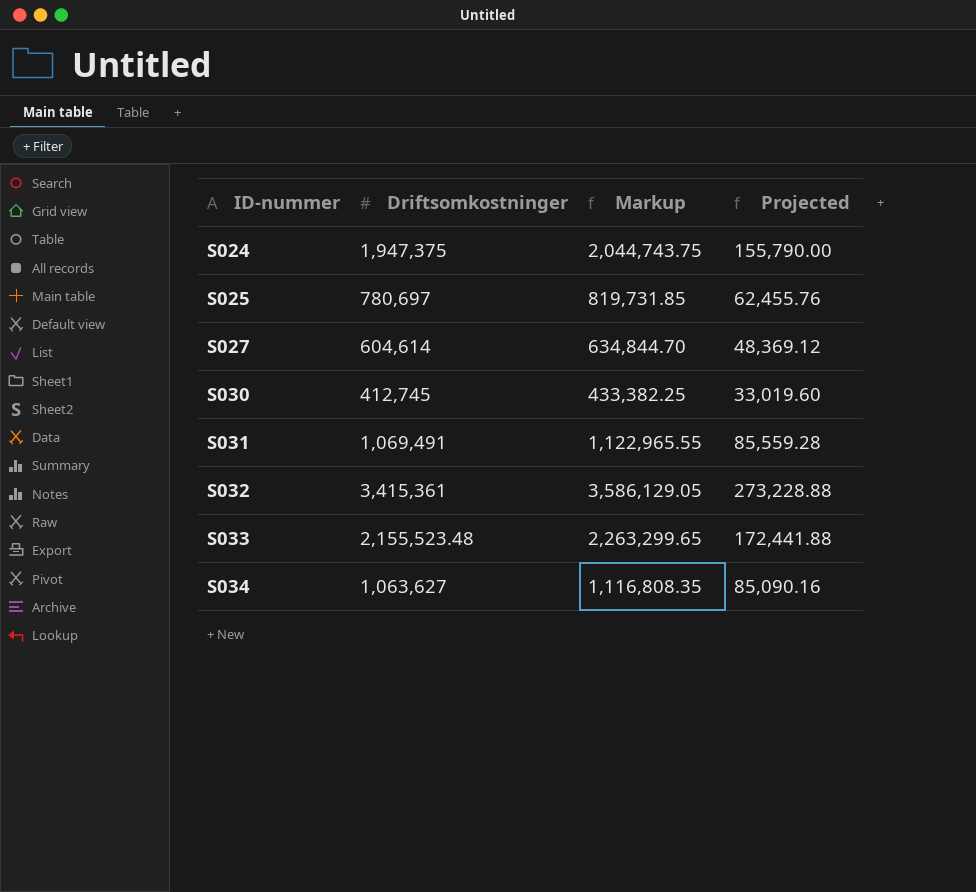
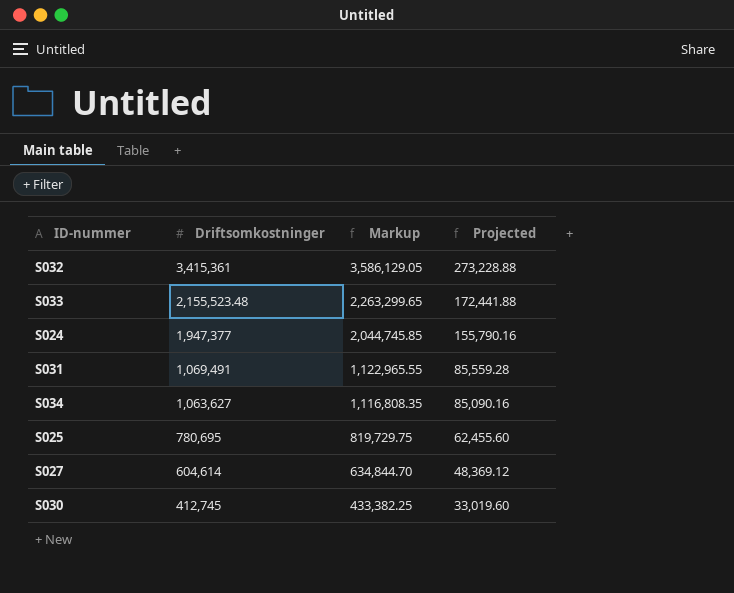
row order: ID-nummer ascending -> Driftsomkostninger descending
S024 | Driftsomkostninger: 1,947,375 -> 1,947,377
S024 | Markup: 2,044,743.75 -> 2,044,745.85
S024 | Projected: 155,790.00 -> 155,790.16
S025 | Driftsomkostninger: 780,697 -> 780,695
S025 | Markup: 819,731.85 -> 819,729.75
S025 | Projected: 62,455.76 -> 62,455.60

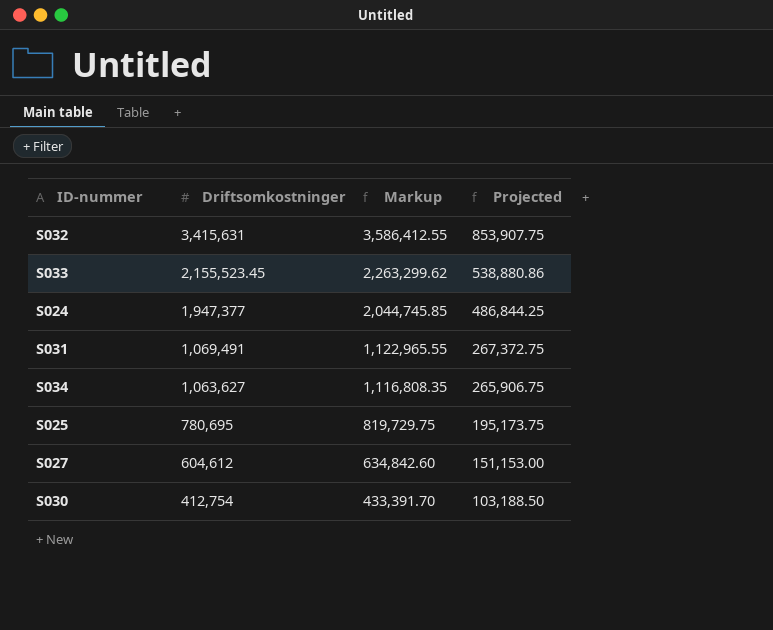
column Projected | formula: [Driftsomkostninger] * 0.08 -> [Driftsomkostninger] * 0.25
S032 | Driftsomkostninger: 3,415,361 -> 3,415,631
S032 | Markup: 3,586,129.05 -> 3,586,412.55
S033 | Driftsomkostninger: 2,155,523.48 -> 2,155,523.45
S033 | Markup: 2,263,299.65 -> 2,263,299.62
S027 | Driftsomkostninger: 604,614 -> 604,612
S027 | Markup: 634,844.70 -> 634,842.60
S030 | Driftsomkostninger: 412,745 -> 412,754
S030 | Markup: 433,382.25 -> 433,391.70

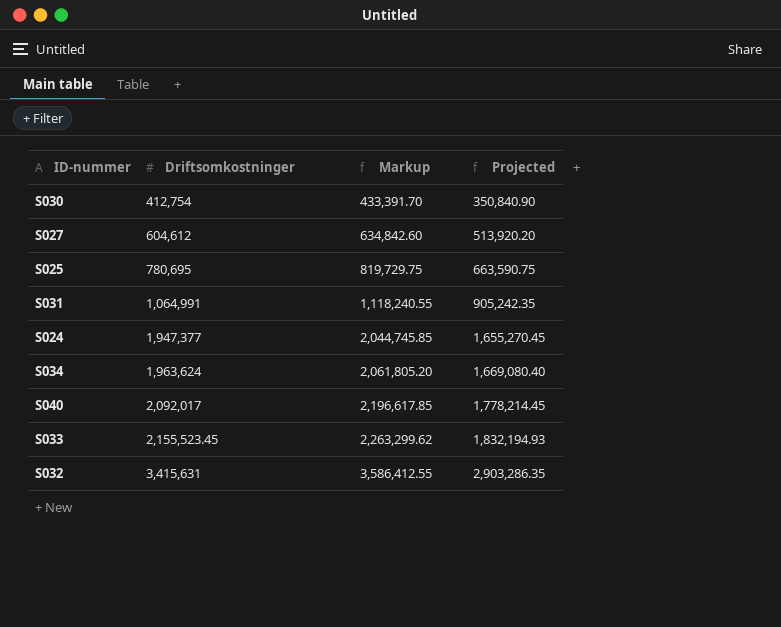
row order: Driftsomkostninger descending -> Driftsomkostninger ascending
column Projected | formula: [Driftsomkostninger] * 0.25 -> [Driftsomkostninger] * 0.85
S031 | Driftsomkostninger: 1,069,491 -> 1,064,991
S031 | Markup: 1,122,965.55 -> 1,118,240.55
S034 | Driftsomkostninger: 1,063,627 -> 1,963,624
S034 | Markup: 1,116,808.35 -> 2,061,805.20
row S040: none -> 2,092,017 | 2,196,617.85 | 1,778,214.45

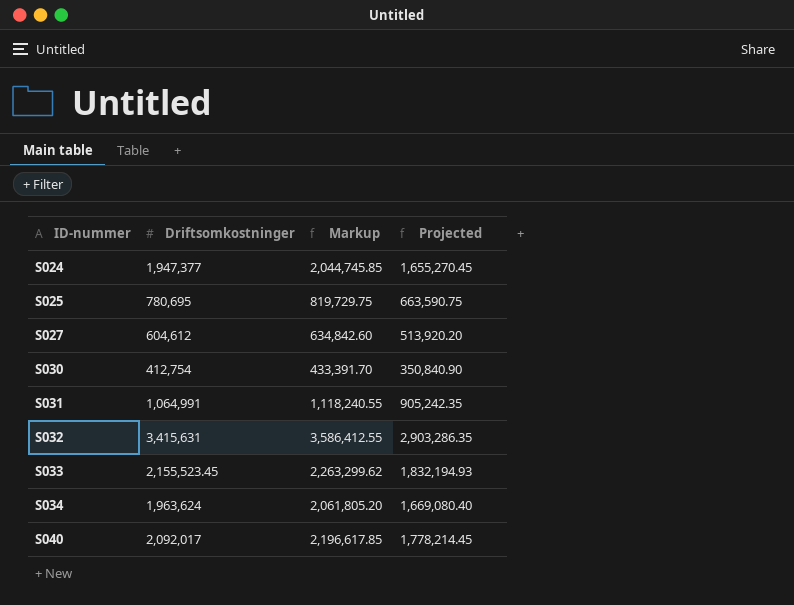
row order: Driftsomkostninger ascending -> ID-nummer ascending

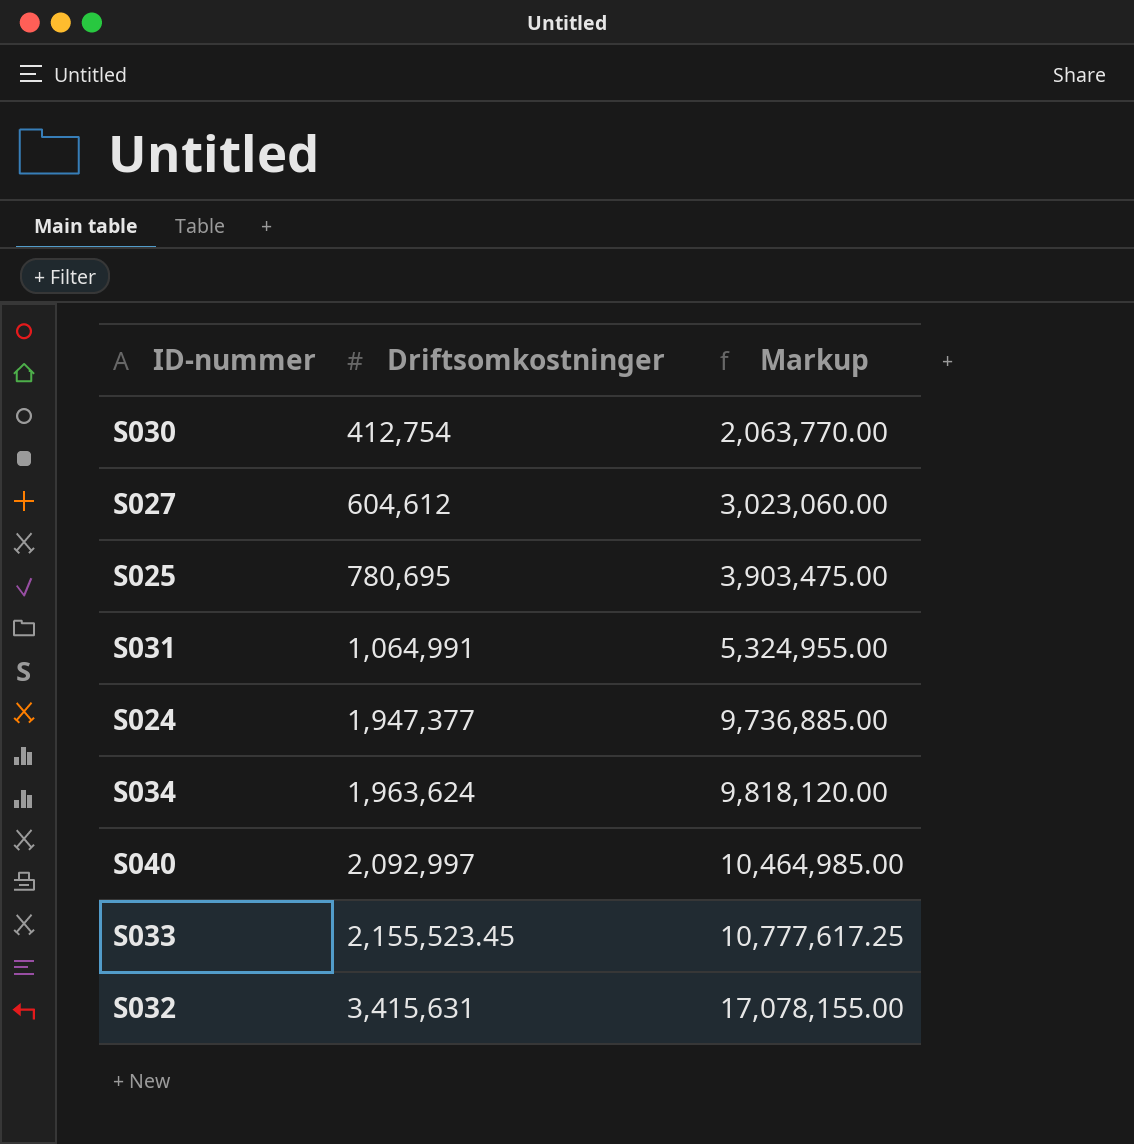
row order: ID-nummer ascending -> Driftsomkostninger ascending
column Projected | formula: [Driftsomkostninger] * 0.85 -> none
column Markup | formula: [Driftsomkostninger] * 1.05 -> [Driftsomkostninger] * 5
S040 | Driftsomkostninger: 2,092,017 -> 2,092,997

